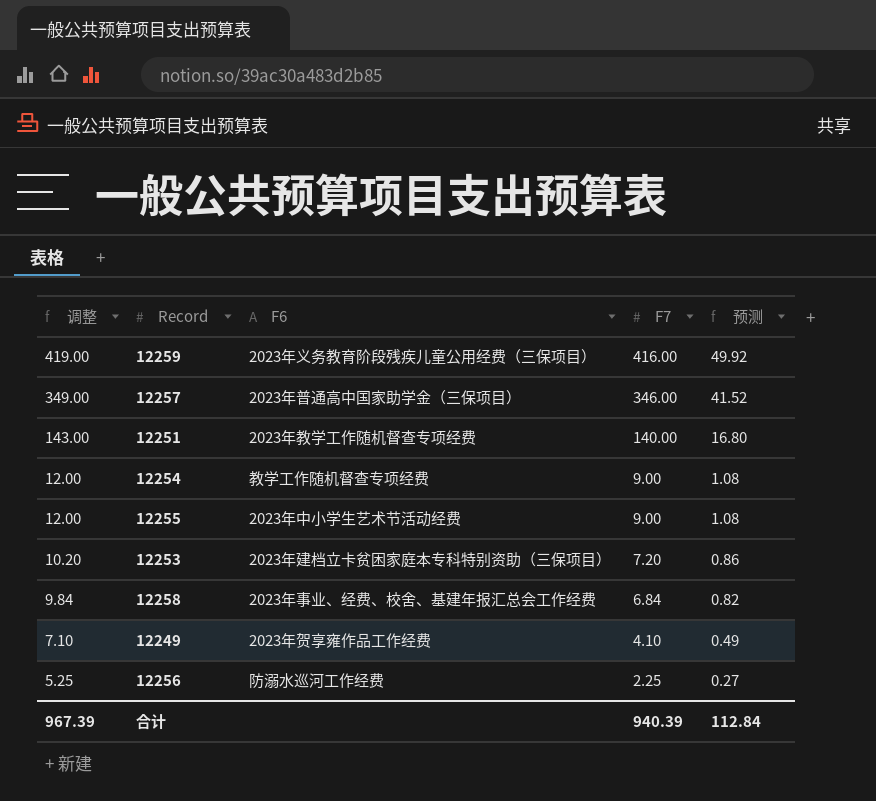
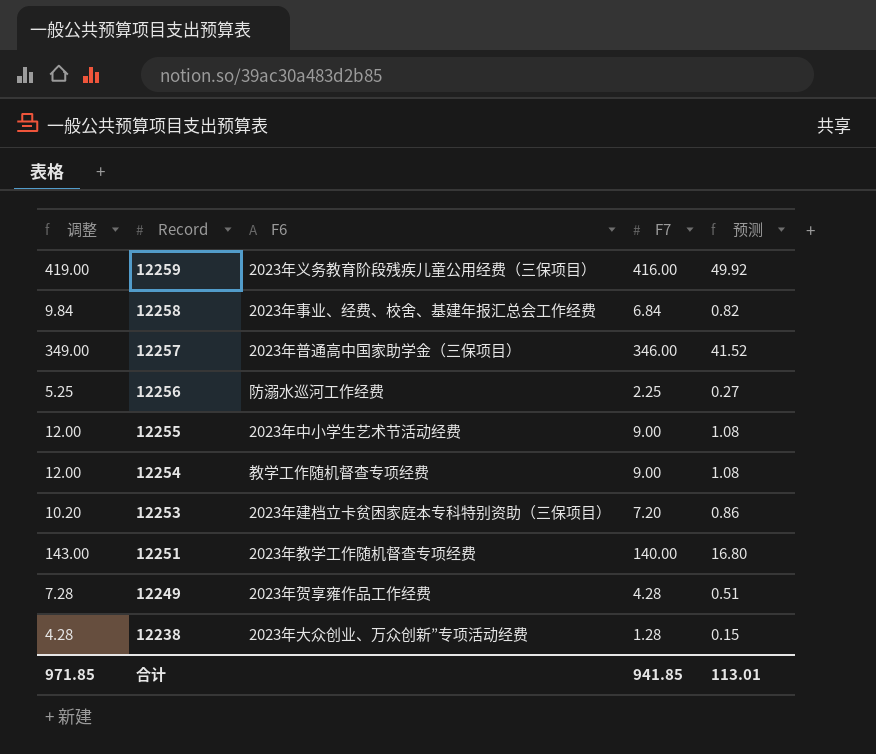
row order: 调整 descending -> Record descending
12249 | 调整: 7.10 -> 7.28
12249 | F7: 4.10 -> 4.28
12249 | 预测: 0.49 -> 0.51
row 12238: none -> 4.28 | 2023年大众创业、万众创新”专项活动经费 | 1.28 | 0.15
合计 | 调整: 967.39 -> 971.85
合计 | F7: 940.39 -> 941.85
合计 | 预测: 112.84 -> 113.01

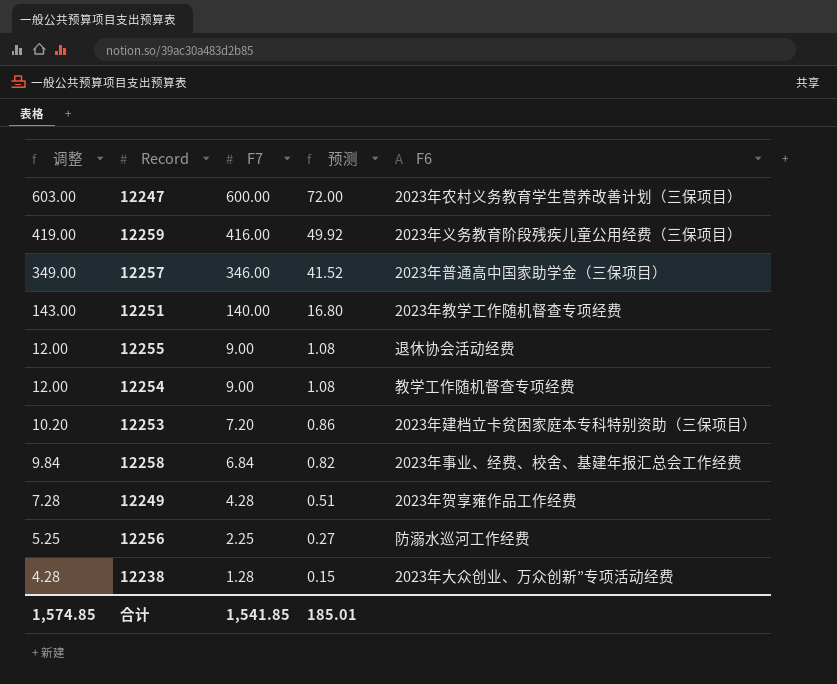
row order: Record descending -> 调整 descending
column F6 | position: 3 -> 5
row 12247: none -> 603.00 | 600.00 | 72.00 | 2023年农村义务教育学生营养改善计划（三保项目）
12255 | F6: 2023年中小学生艺术节活动经费 -> 退休协会活动经费
合计 | 调整: 971.85 -> 1,574.85
合计 | F7: 941.85 -> 1,541.85
合计 | 预测: 113.01 -> 185.01

